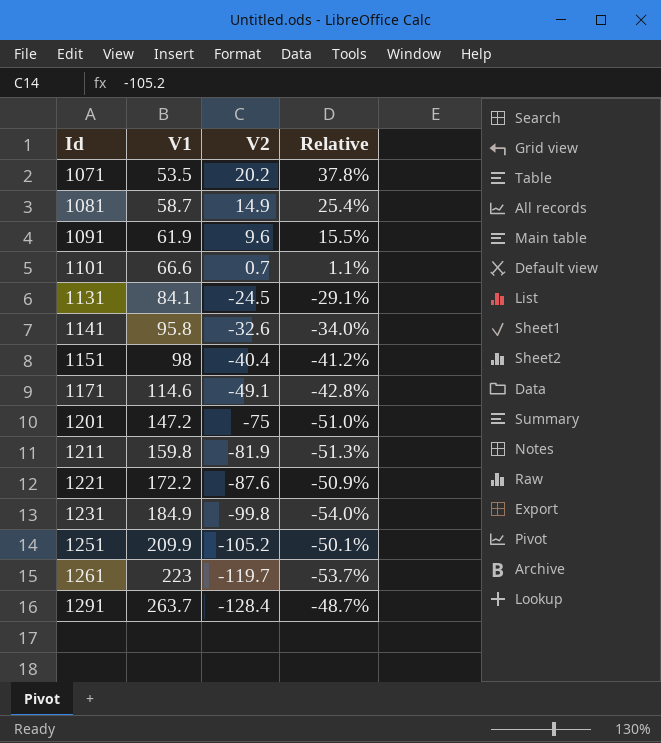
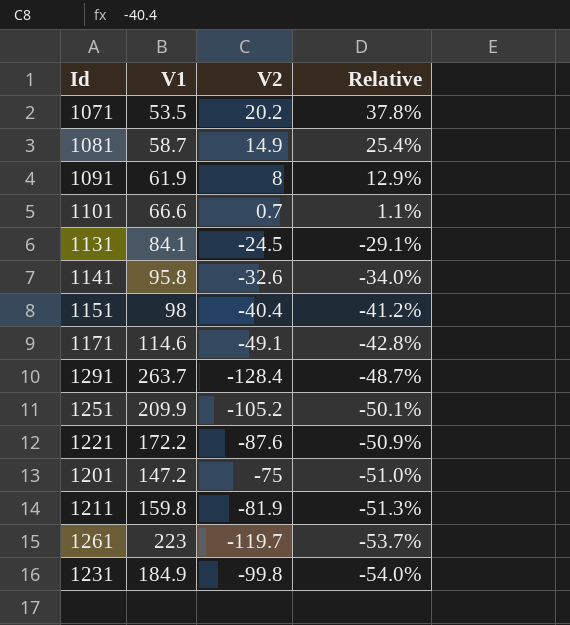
row order: Id ascending -> Relative descending
1091 | V2: 9.6 -> 8
1091 | Relative: 15.5% -> 12.9%

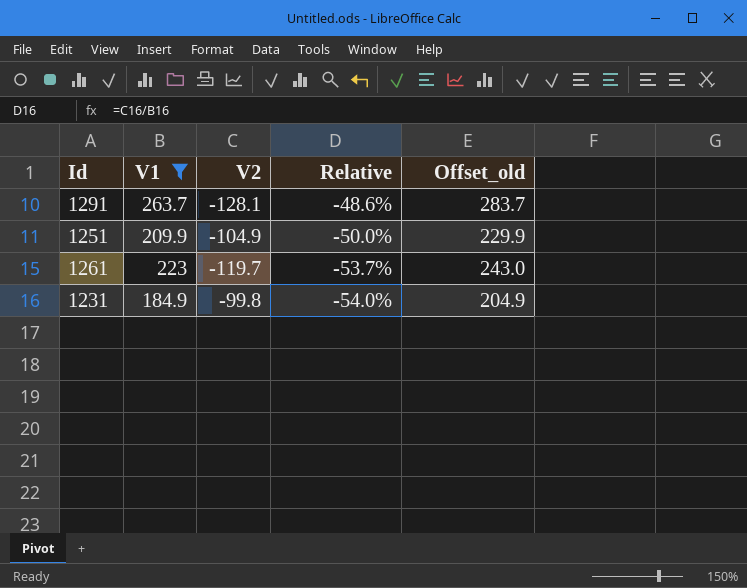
filter: none -> V1 >= 184.9
column Offset_old | formula: none -> [V1] + 20
1291 | V2: -128.4 -> -128.1
1291 | Relative: -48.7% -> -48.6%
1251 | V2: -105.2 -> -104.9
1251 | Relative: -50.1% -> -50.0%

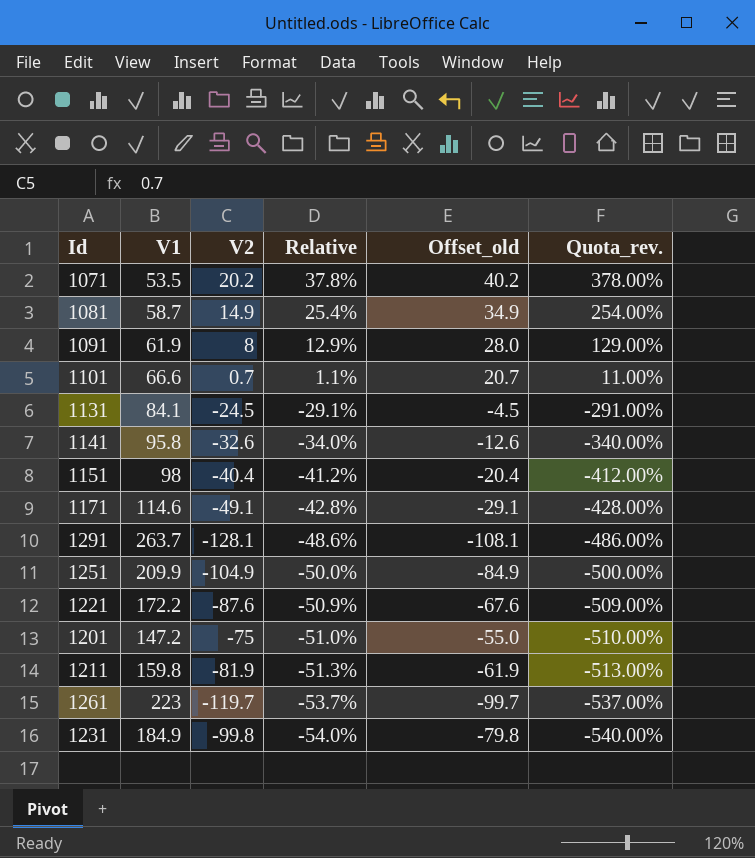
filter: V1 >= 184.9 -> none
column Offset_old | formula: [V1] + 20 -> [V2] + 20
column Quota_rev. | formula: none -> [Relative] * 10

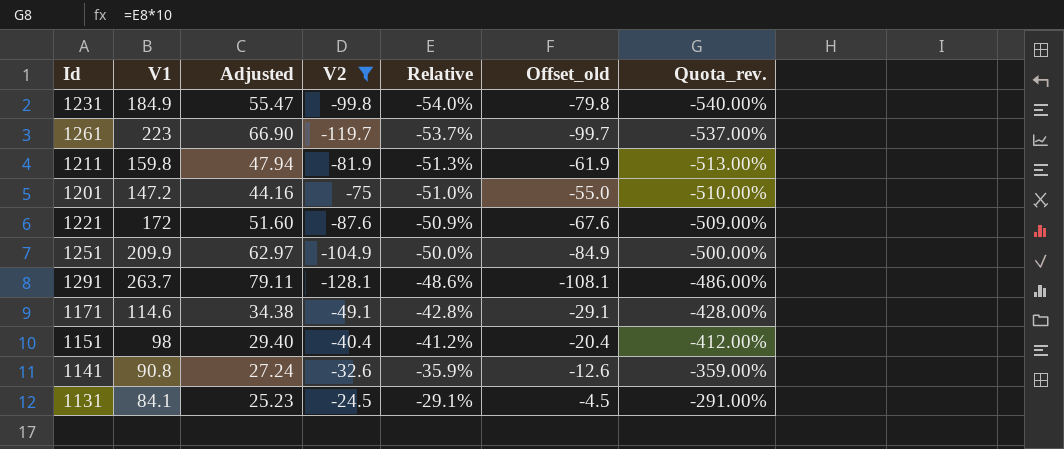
filter: none -> V2 <= -24.5
row order: Relative descending -> Relative ascending
column Adjusted | formula: none -> [V1] * 0.3
1221 | V1: 172.2 -> 172
1141 | V1: 95.8 -> 90.8
1141 | Relative: -34.0% -> -35.9%
1141 | Quota_rev.: -340.00% -> -359.00%

